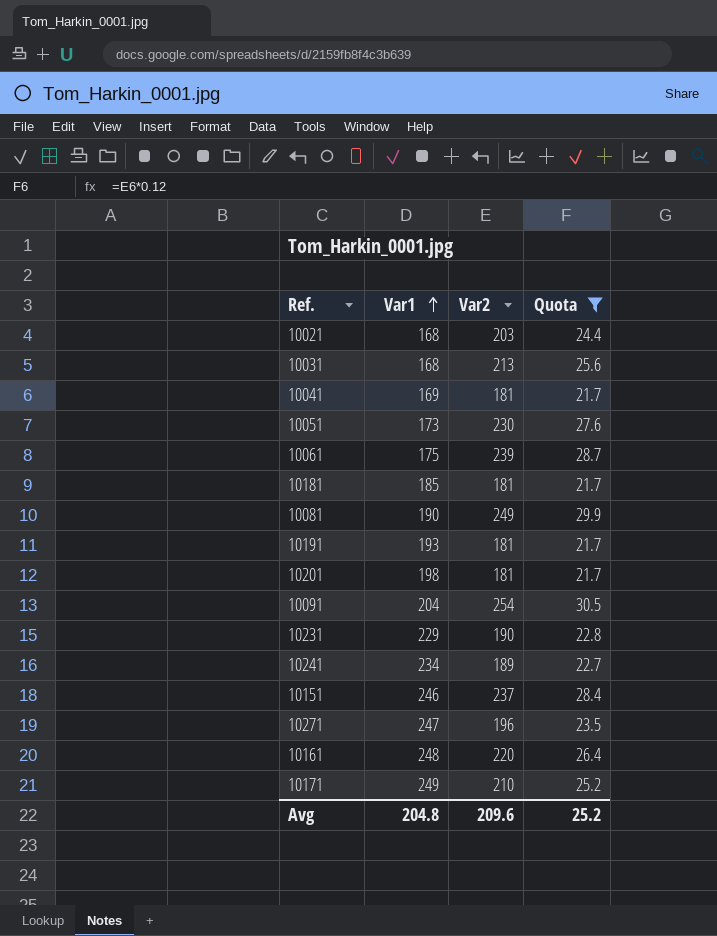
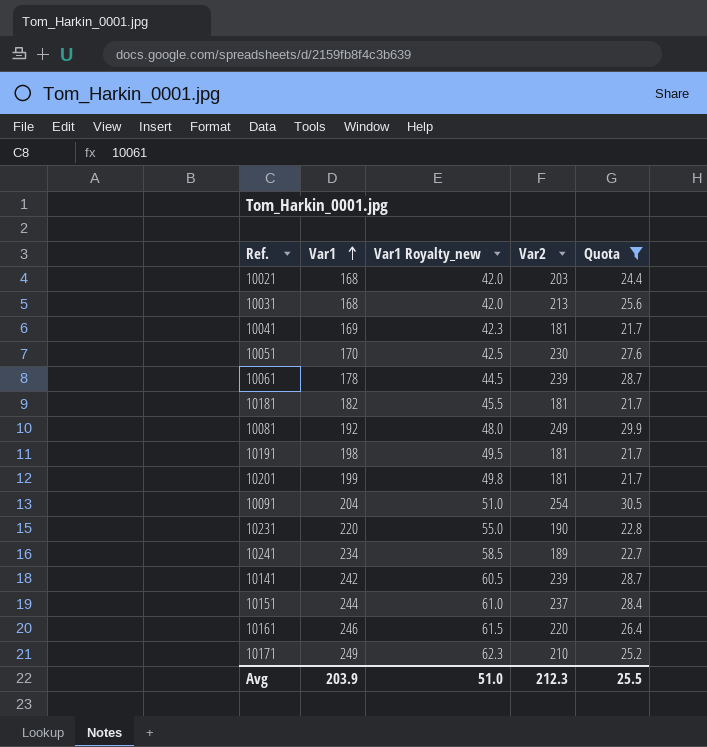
column Var1 Royalty_new | formula: none -> [Var1] * 0.25
row 10271: 247 | 196 | 23.5 -> none
10051 | Var1: 173 -> 170
10061 | Var1: 175 -> 178
10181 | Var1: 185 -> 182
10081 | Var1: 190 -> 192
10191 | Var1: 193 -> 198
10201 | Var1: 198 -> 199
10231 | Var1: 229 -> 220
row 10141: none -> 242 | 60.5 | 239 | 28.7
10151 | Var1: 246 -> 244
10161 | Var1: 248 -> 246
Avg | Var1: 204.8 -> 203.9
Avg | Var2: 209.6 -> 212.3
Avg | Quota: 25.2 -> 25.5

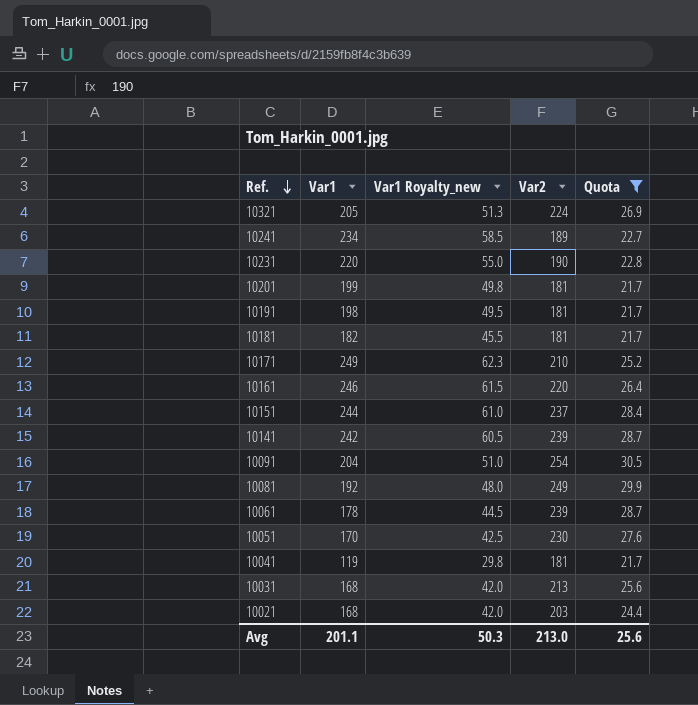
row order: Var1 ascending -> Ref. descending
row 10321: none -> 205 | 51.3 | 224 | 26.9
10041 | Var1: 169 -> 119
10041 | Var1 Royalty_new: 42.3 -> 29.8
Avg | Var1: 203.9 -> 201.1
Avg | Var1 Royalty_new: 51.0 -> 50.3
Avg | Var2: 212.3 -> 213.0
Avg | Quota: 25.5 -> 25.6

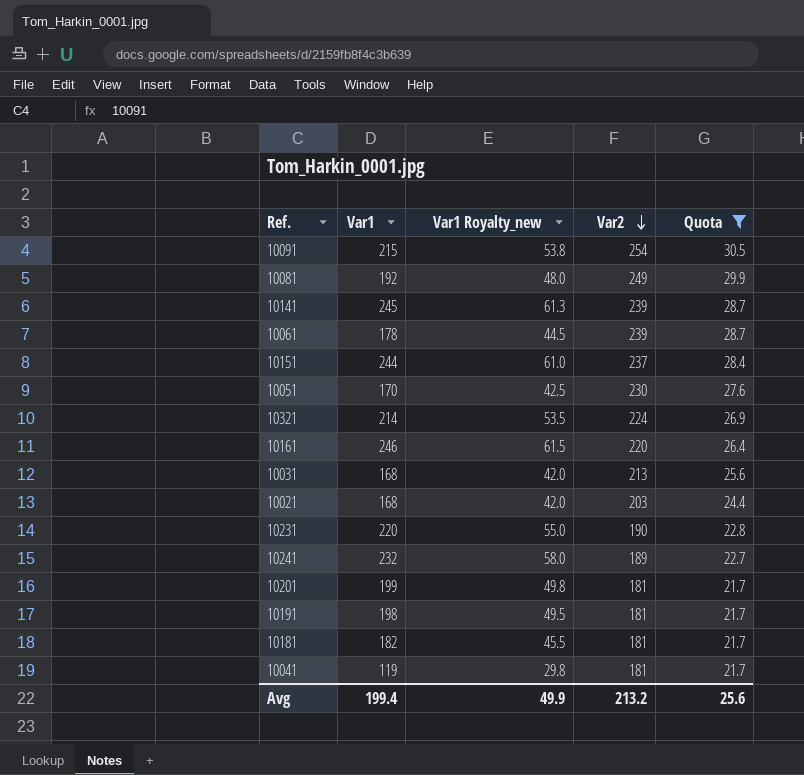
row order: Ref. descending -> Var2 descending
row 10171: 249 | 62.3 | 210 | 25.2 -> none
10091 | Var1: 204 -> 215
10091 | Var1 Royalty_new: 51.0 -> 53.8
10141 | Var1: 242 -> 245
10141 | Var1 Royalty_new: 60.5 -> 61.3
10321 | Var1: 205 -> 214
10321 | Var1 Royalty_new: 51.3 -> 53.5
10241 | Var1: 234 -> 232
10241 | Var1 Royalty_new: 58.5 -> 58.0
Avg | Var1: 201.1 -> 199.4
Avg | Var1 Royalty_new: 50.3 -> 49.9
Avg | Var2: 213.0 -> 213.2

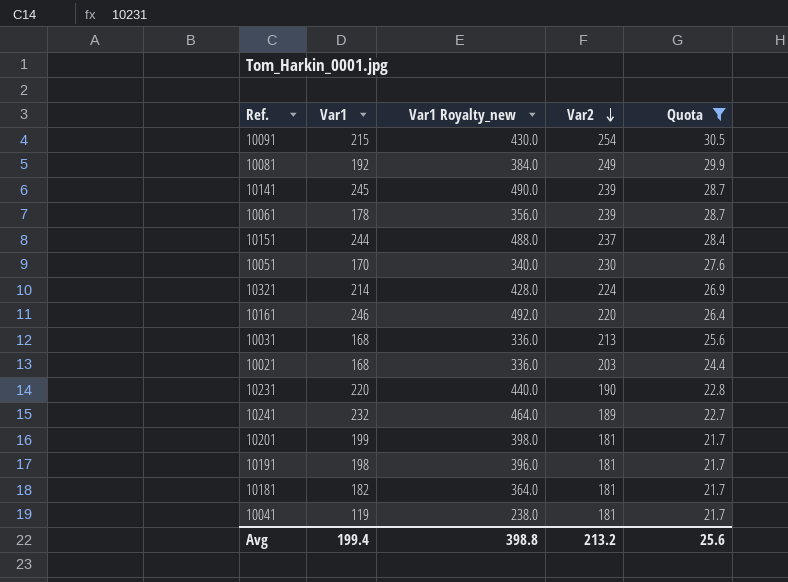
column Var1 Royalty_new | formula: [Var1] * 0.25 -> [Var1] * 2
Avg | Var1 Royalty_new: 49.9 -> 398.8

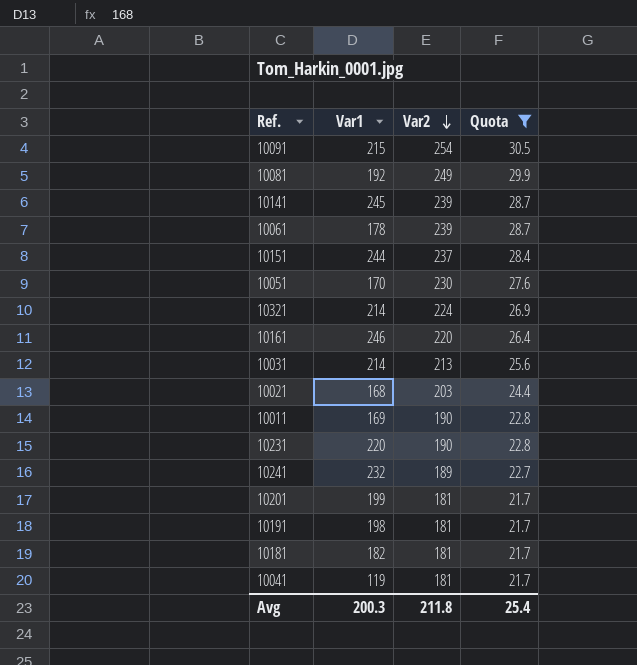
column Var1 Royalty_new | formula: [Var1] * 2 -> none
10031 | Var1: 168 -> 214
row 10011: none -> 169 | 190 | 22.8
Avg | Var1: 199.4 -> 200.3
Avg | Var2: 213.2 -> 211.8
Avg | Quota: 25.6 -> 25.4

